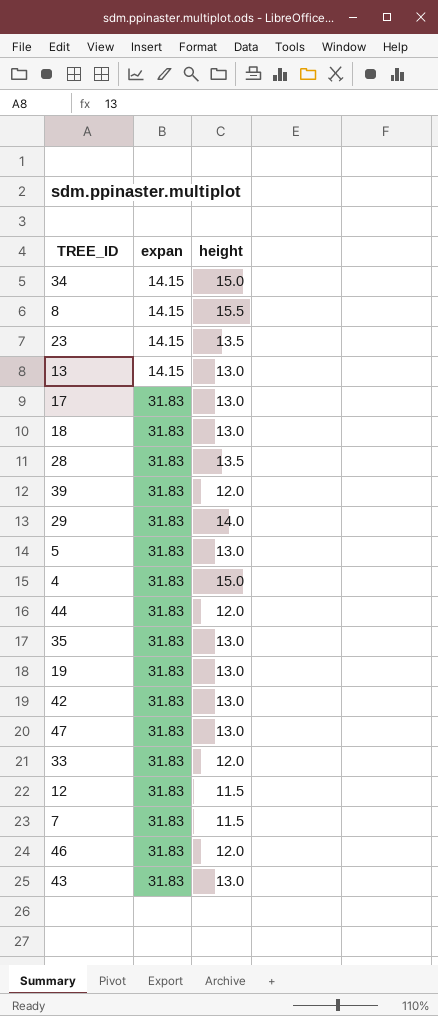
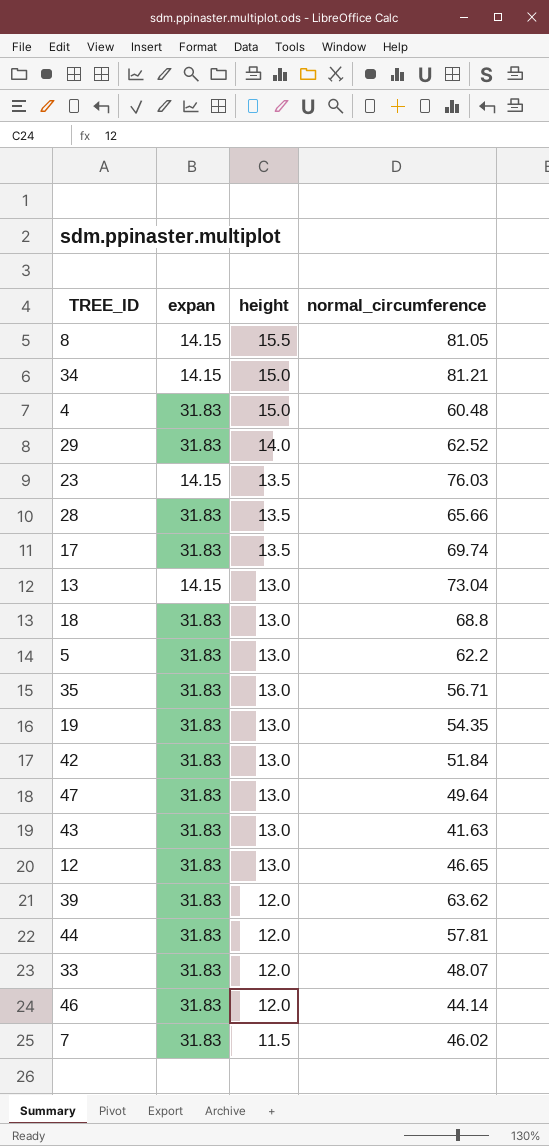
row order: expan ascending -> height descending
column normal_circumference | position: none -> 4
17 | height: 13.0 -> 13.5
12 | height: 11.5 -> 13.0

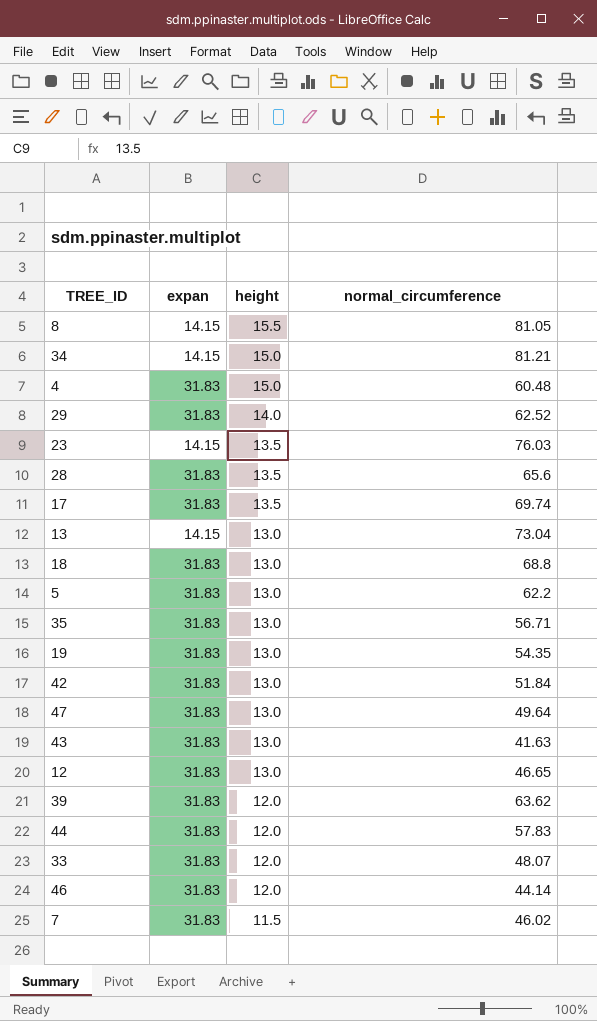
28 | normal_circumference: 65.66 -> 65.6
44 | normal_circumference: 57.81 -> 57.83

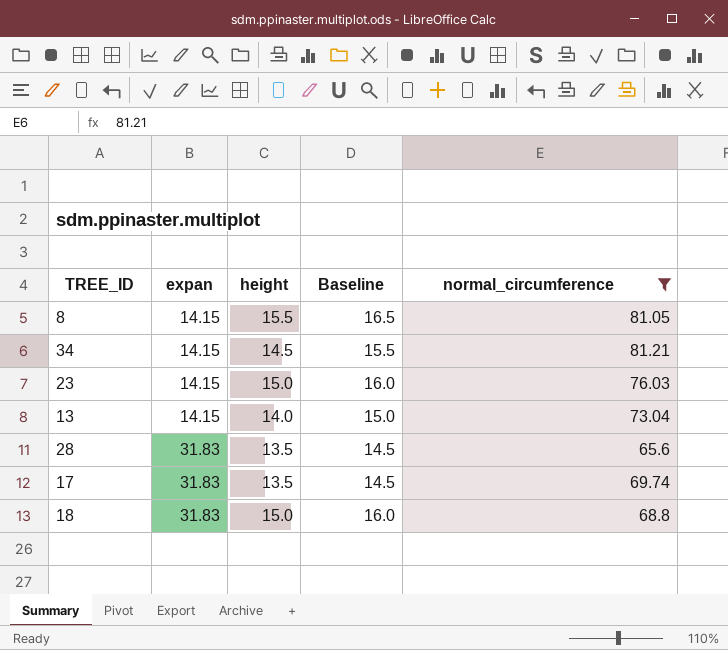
filter: none -> normal_circumference >= 65.6
row order: height descending -> expan ascending
column Baseline | formula: none -> [height] + 1
34 | height: 15.0 -> 14.5
23 | height: 13.5 -> 15.0
13 | height: 13.0 -> 14.0
18 | height: 13.0 -> 15.0

